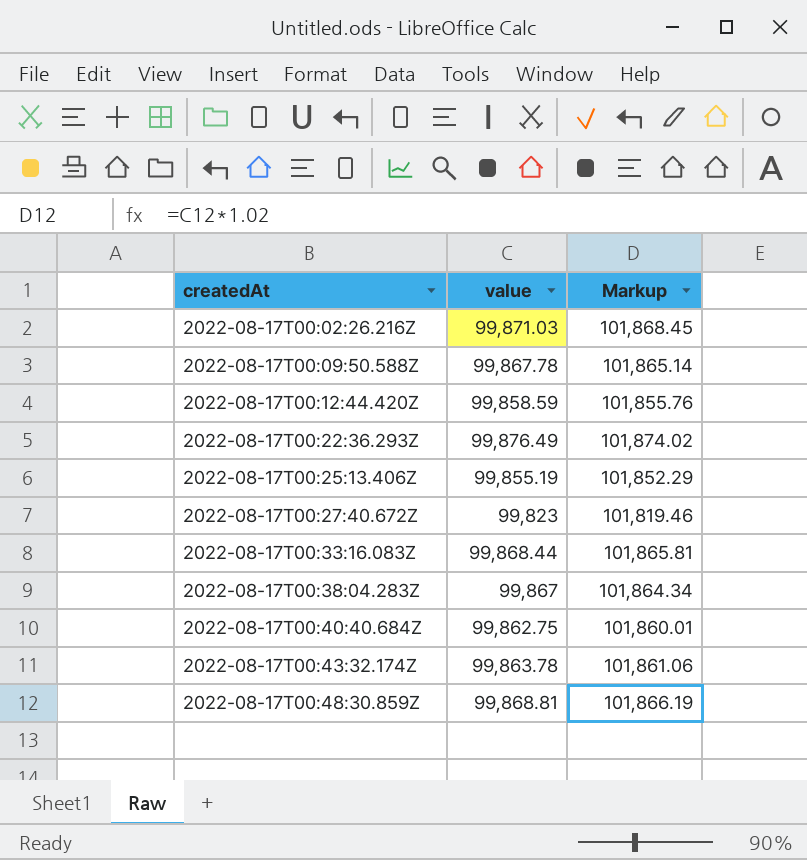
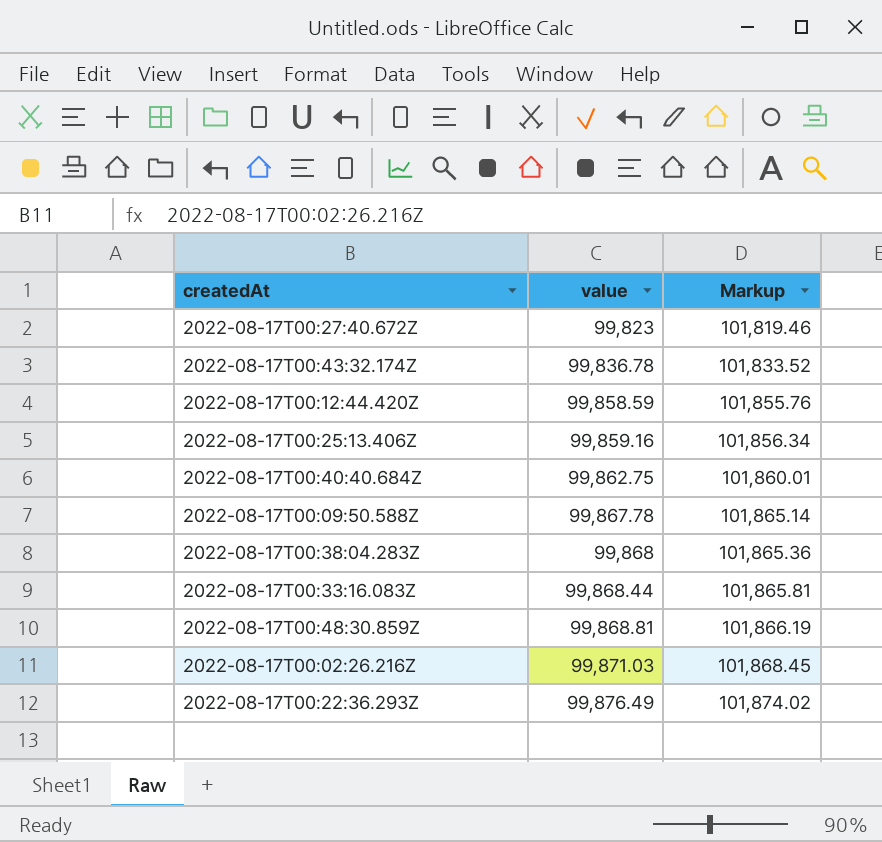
row order: createdAt ascending -> value ascending
2022-08-17T00:43:32.174Z | value: 99,863.78 -> 99,836.78
2022-08-17T00:43:32.174Z | Markup: 101,861.06 -> 101,833.52
2022-08-17T00:25:13.406Z | value: 99,855.19 -> 99,859.16
2022-08-17T00:25:13.406Z | Markup: 101,852.29 -> 101,856.34
2022-08-17T00:38:04.283Z | value: 99,867 -> 99,868
2022-08-17T00:38:04.283Z | Markup: 101,864.34 -> 101,865.36

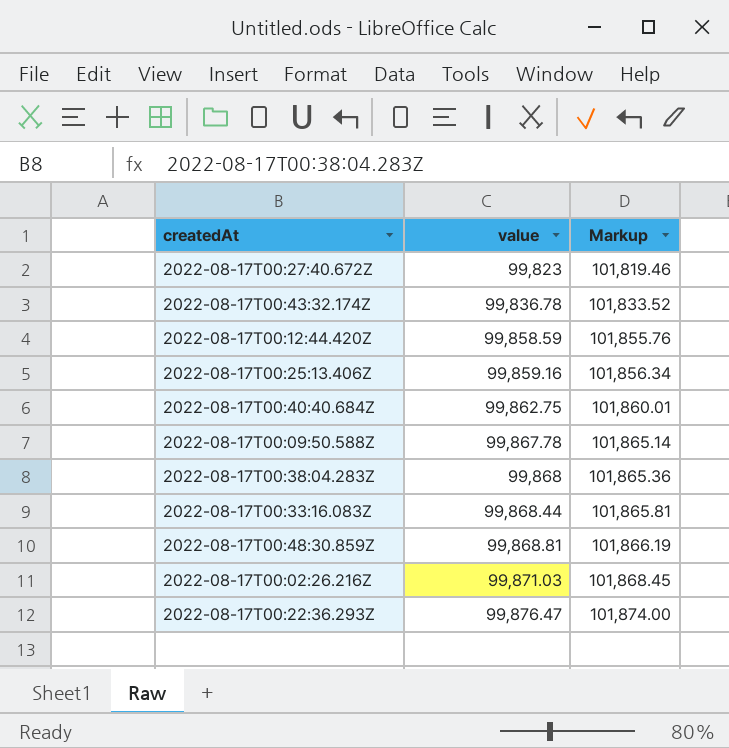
2022-08-17T00:22:36.293Z | value: 99,876.49 -> 99,876.47
2022-08-17T00:22:36.293Z | Markup: 101,874.02 -> 101,874.00

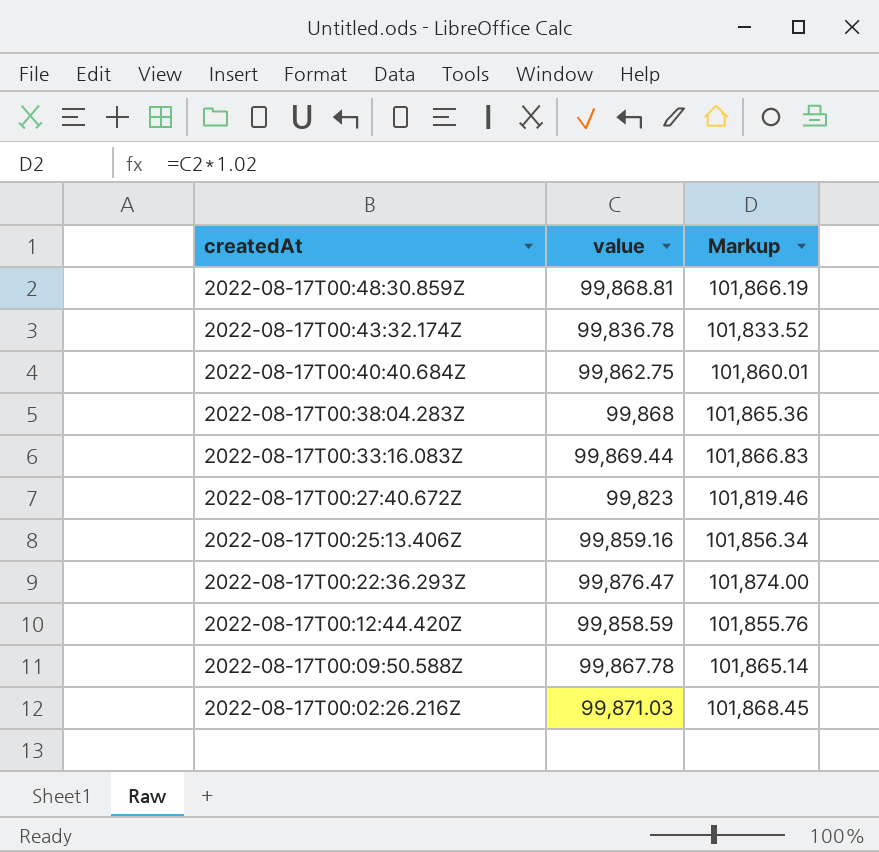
row order: value ascending -> createdAt descending
2022-08-17T00:33:16.083Z | value: 99,868.44 -> 99,869.44
2022-08-17T00:33:16.083Z | Markup: 101,865.81 -> 101,866.83

